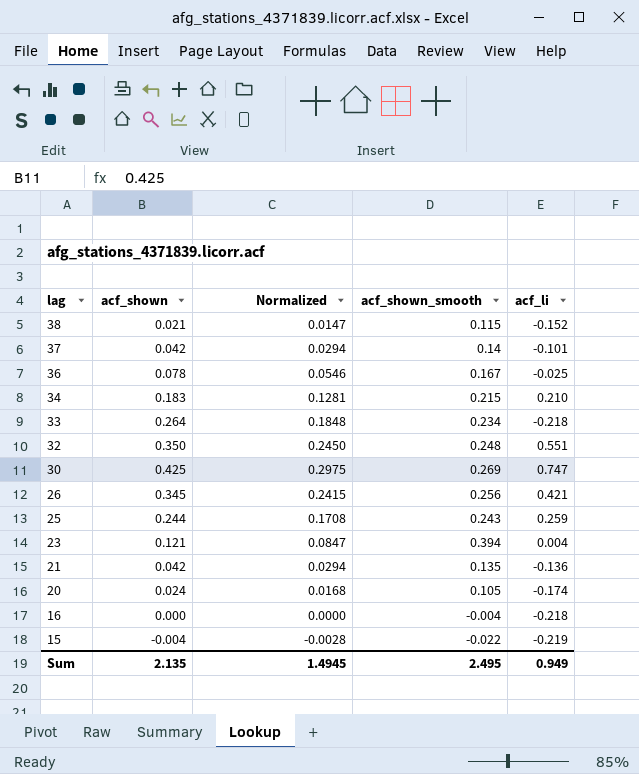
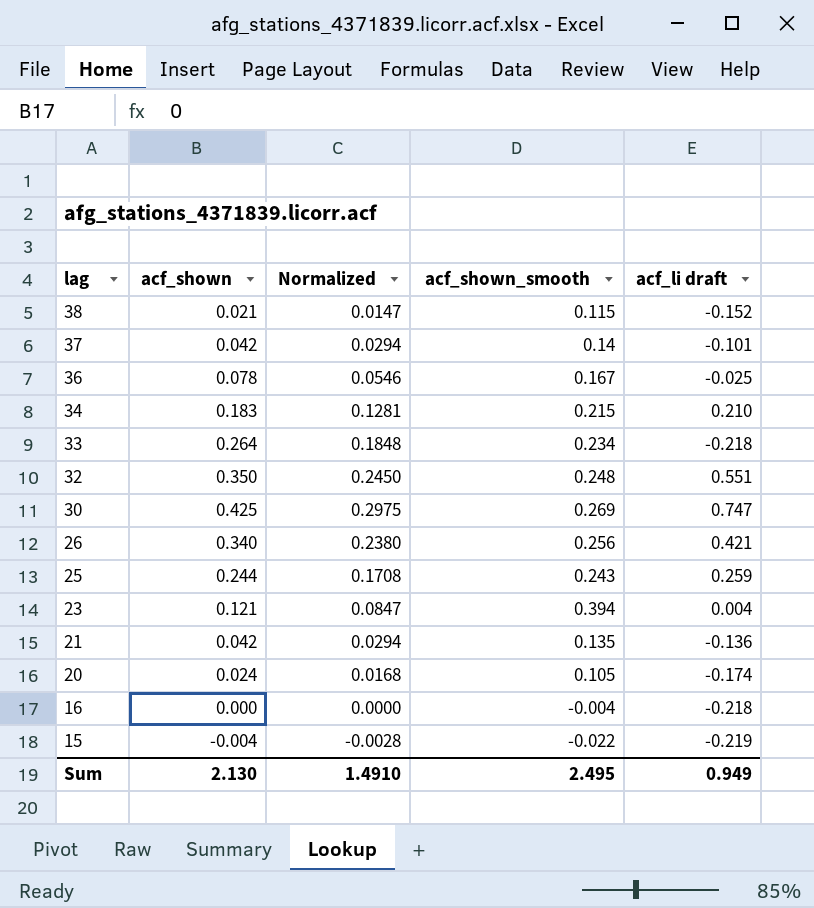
column name: acf_li -> acf_li draft
26 | acf_shown: 0.345 -> 0.340
26 | Normalized: 0.2415 -> 0.2380
Sum | acf_shown: 2.135 -> 2.130
Sum | Normalized: 1.4945 -> 1.4910

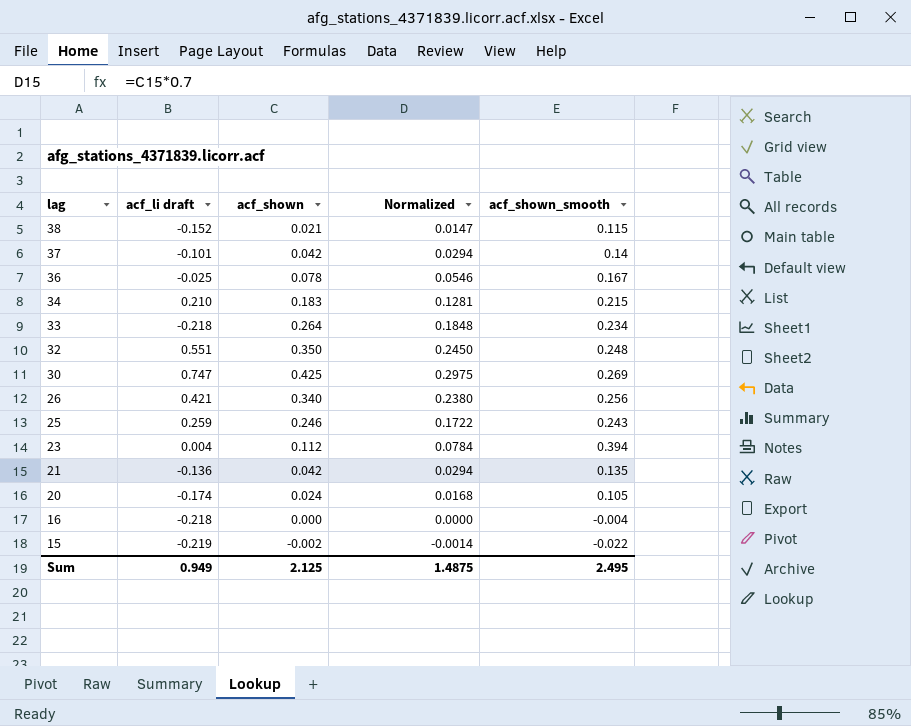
column acf_li draft | position: 5 -> 2
25 | acf_shown: 0.244 -> 0.246
25 | Normalized: 0.1708 -> 0.1722
23 | acf_shown: 0.121 -> 0.112
23 | Normalized: 0.0847 -> 0.0784
15 | acf_shown: -0.004 -> -0.002
15 | Normalized: -0.0028 -> -0.0014
Sum | acf_shown: 2.130 -> 2.125
Sum | Normalized: 1.4910 -> 1.4875

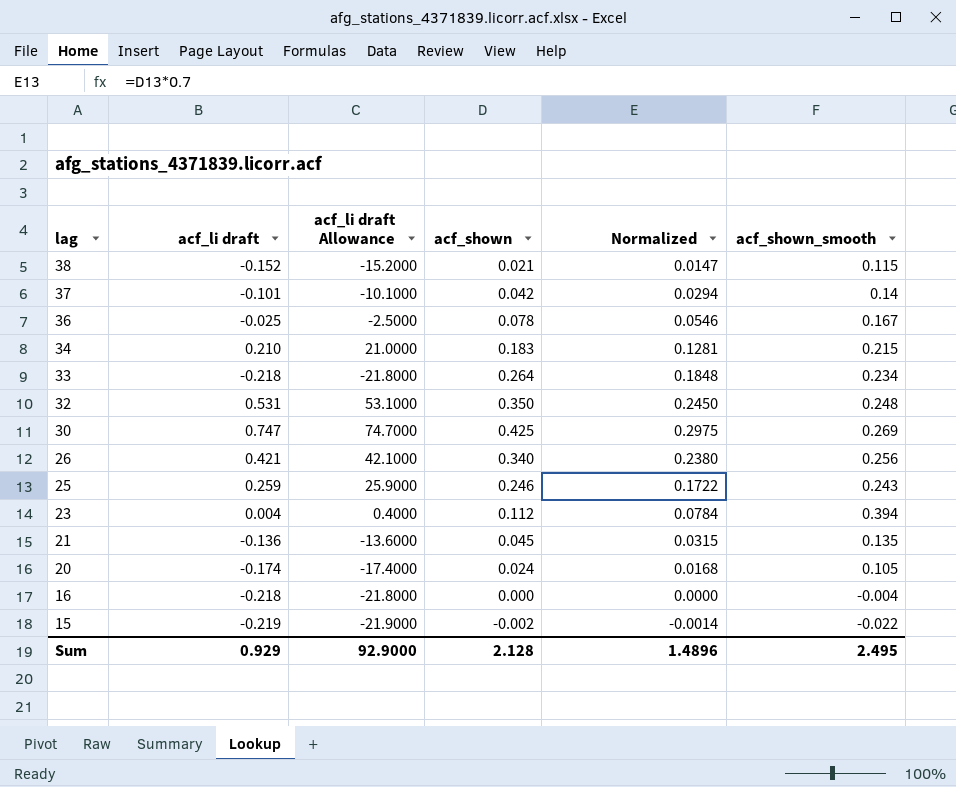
column acf_li draft Allowance | formula: none -> [acf_li draft] * 100
32 | acf_li draft: 0.551 -> 0.531
21 | acf_shown: 0.042 -> 0.045
21 | Normalized: 0.0294 -> 0.0315
Sum | acf_li draft: 0.949 -> 0.929
Sum | acf_shown: 2.125 -> 2.128
Sum | Normalized: 1.4875 -> 1.4896

